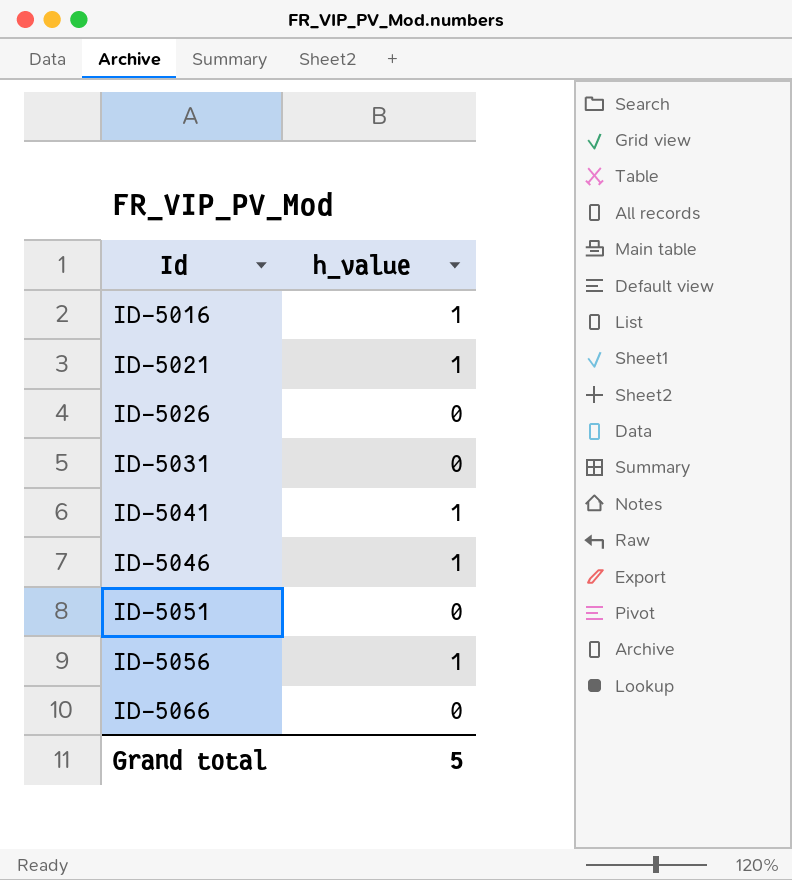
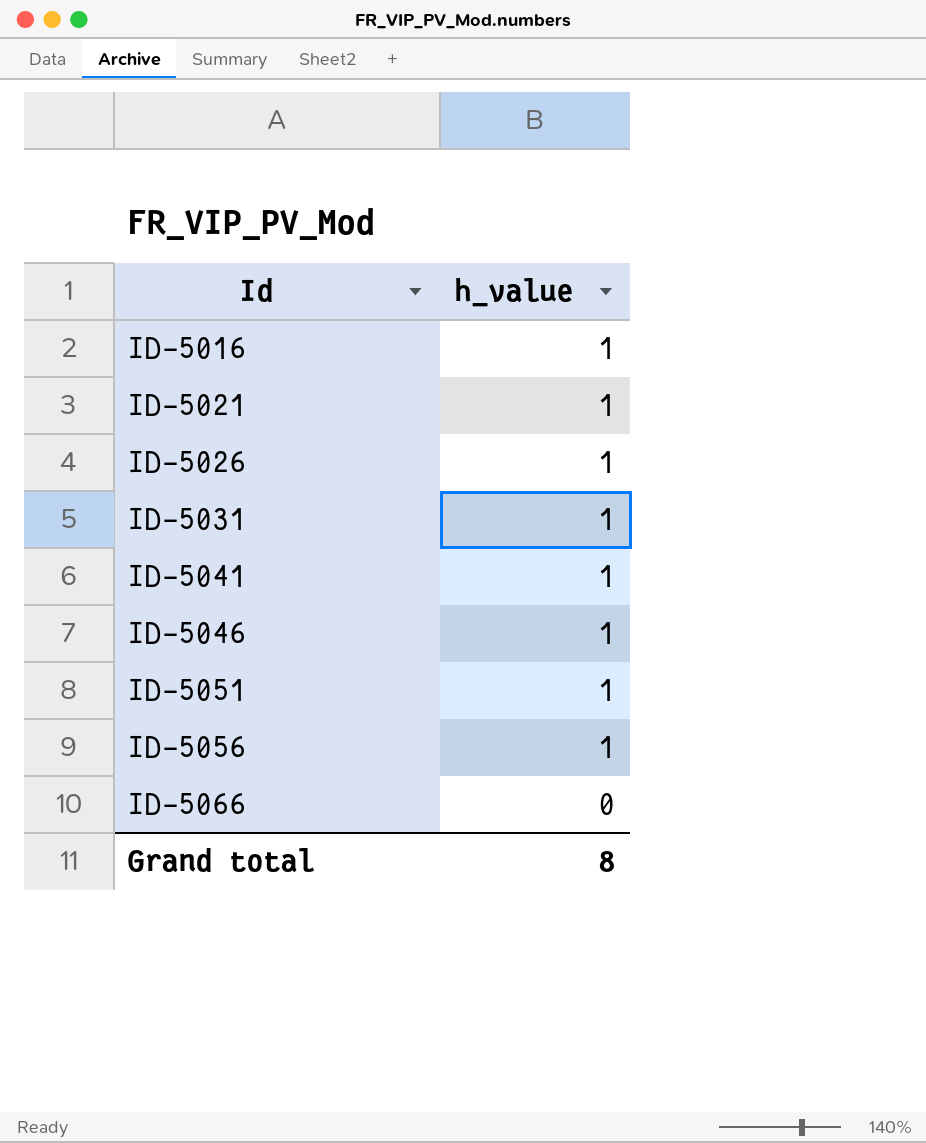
ID-5026 | h_value: 0 -> 1
ID-5031 | h_value: 0 -> 1
ID-5051 | h_value: 0 -> 1
Grand total | h_value: 5 -> 8

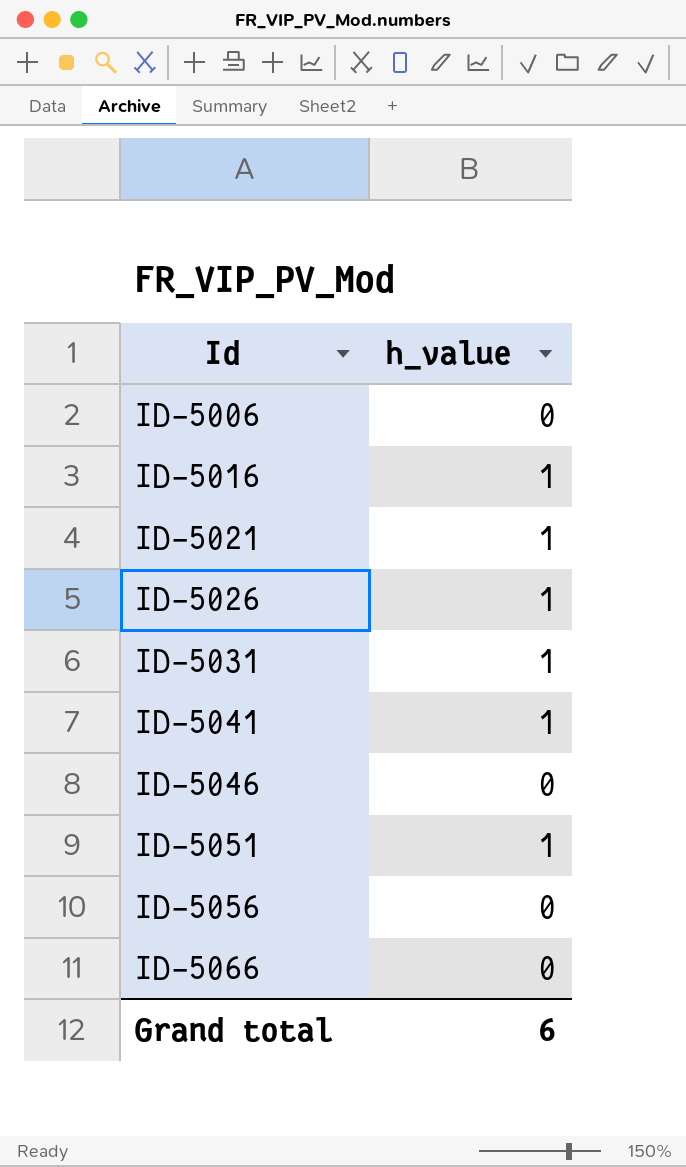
row ID-5006: none -> 0
ID-5046 | h_value: 1 -> 0
ID-5056 | h_value: 1 -> 0
Grand total | h_value: 8 -> 6

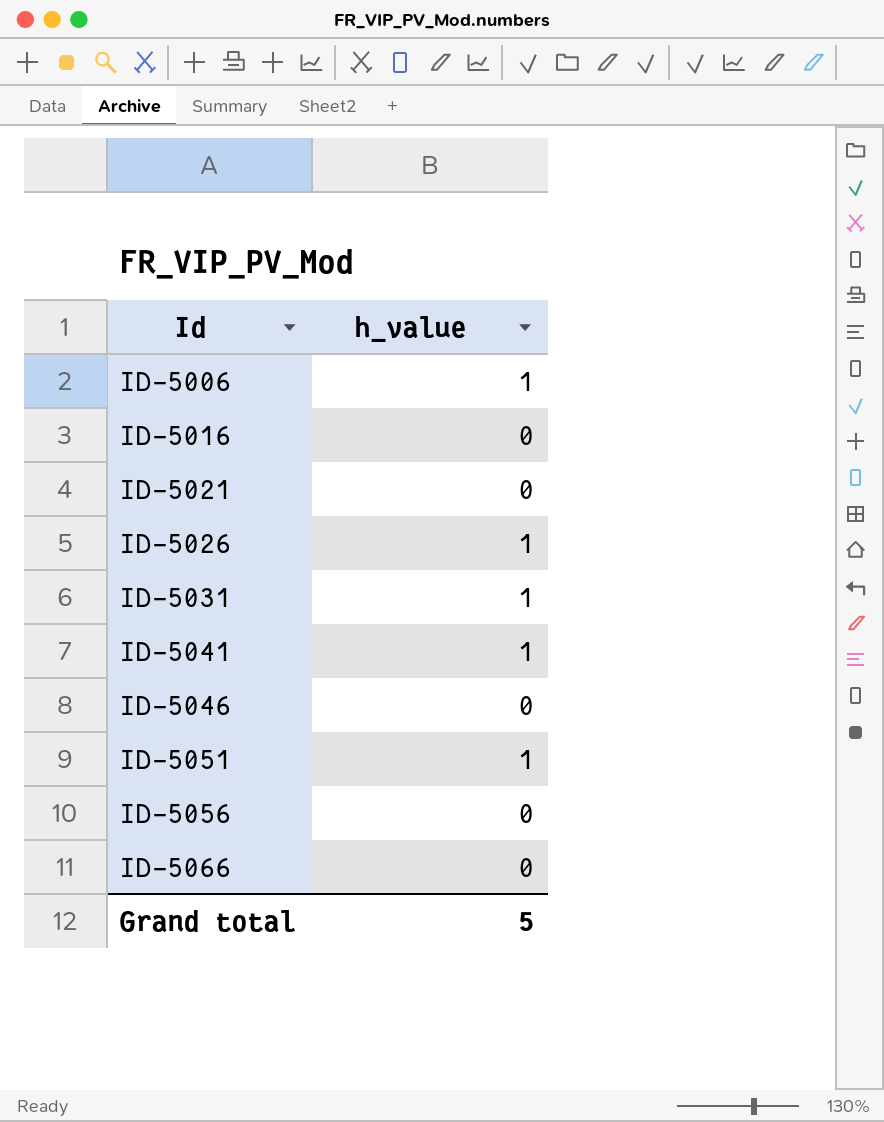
ID-5006 | h_value: 0 -> 1
ID-5016 | h_value: 1 -> 0
ID-5021 | h_value: 1 -> 0
Grand total | h_value: 6 -> 5

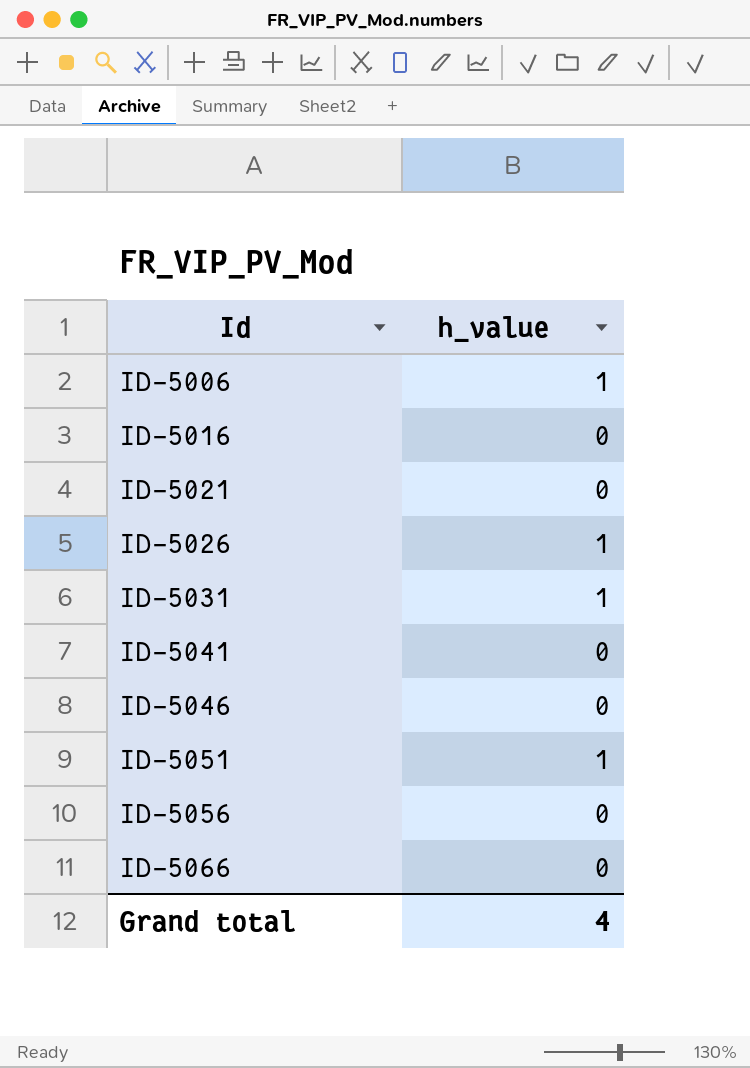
ID-5041 | h_value: 1 -> 0
Grand total | h_value: 5 -> 4

